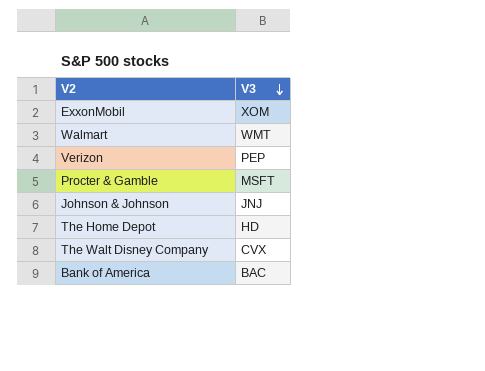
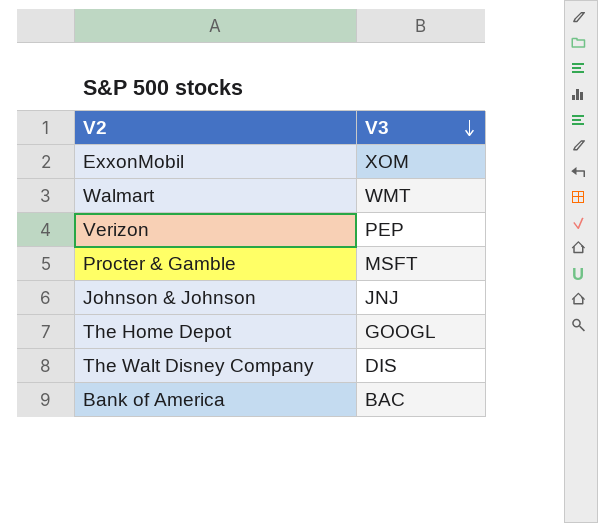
The Home Depot | V3: HD -> GOOGL
The Walt Disney Company | V3: CVX -> DIS

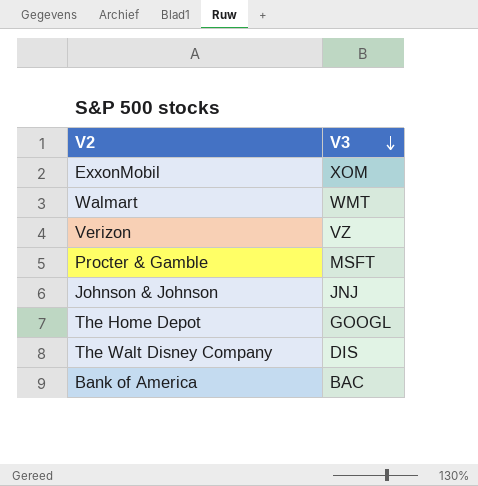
Verizon | V3: PEP -> VZ

